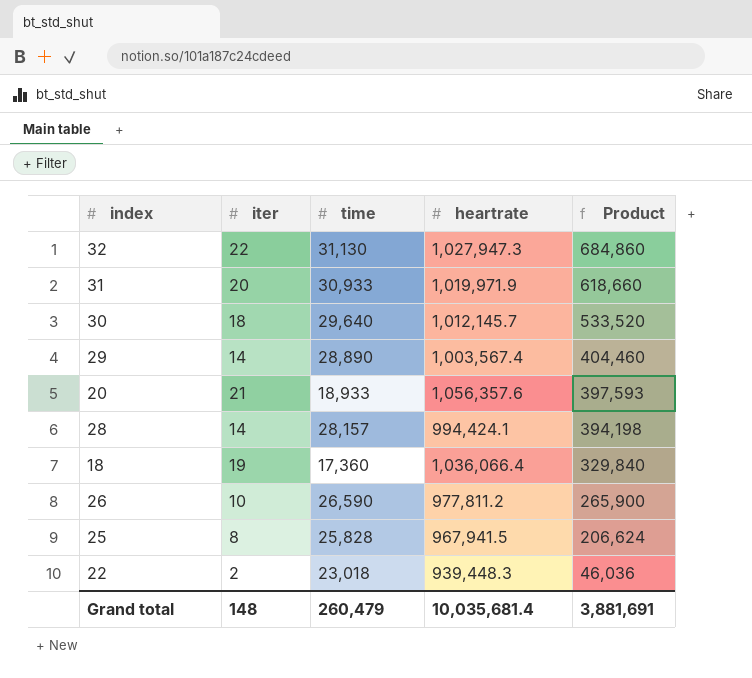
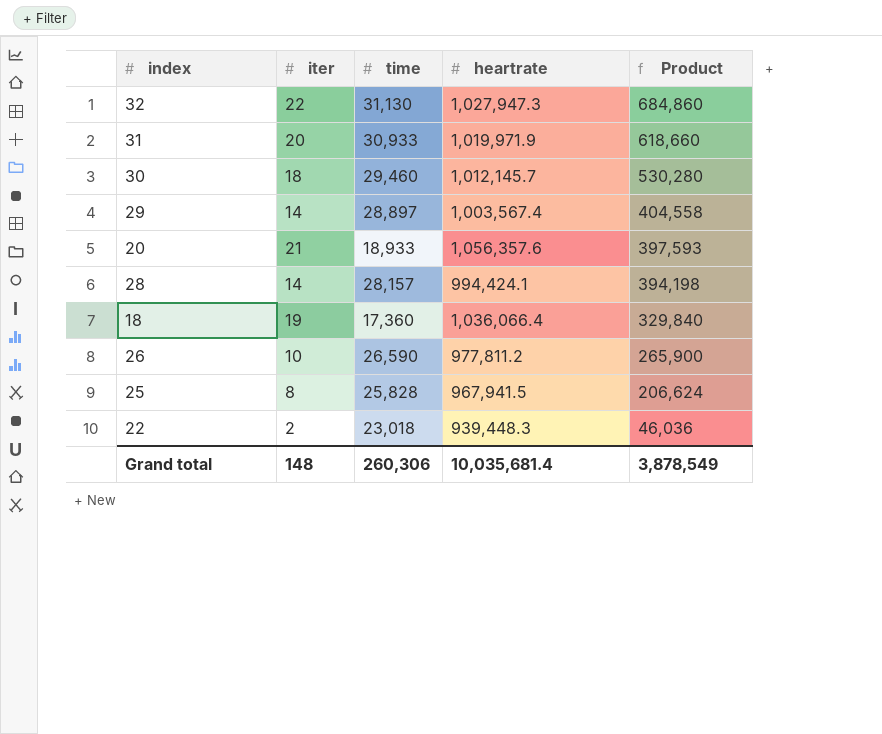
30 | time: 29,640 -> 29,460
30 | Product: 533,520 -> 530,280
29 | time: 28,890 -> 28,897
29 | Product: 404,460 -> 404,558
Grand total | time: 260,479 -> 260,306
Grand total | Product: 3,881,691 -> 3,878,549

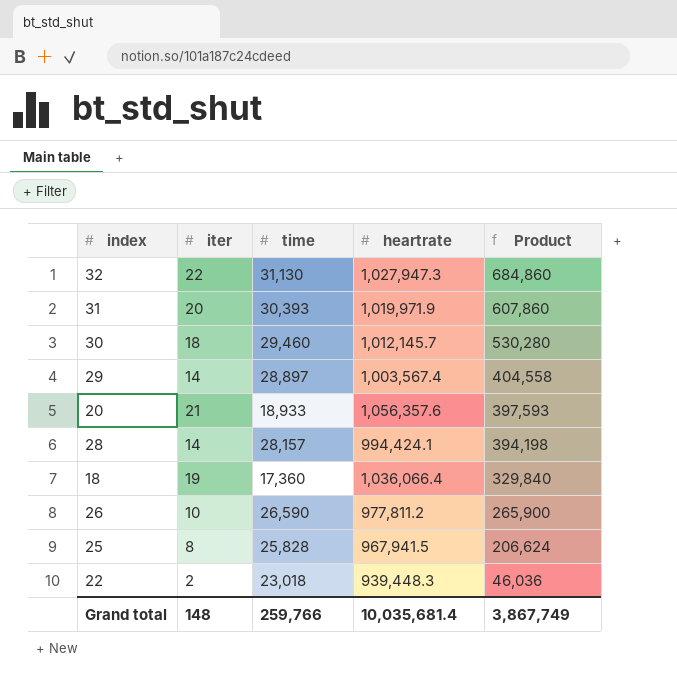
31 | time: 30,933 -> 30,393
31 | Product: 618,660 -> 607,860
Grand total | time: 260,306 -> 259,766
Grand total | Product: 3,878,549 -> 3,867,749

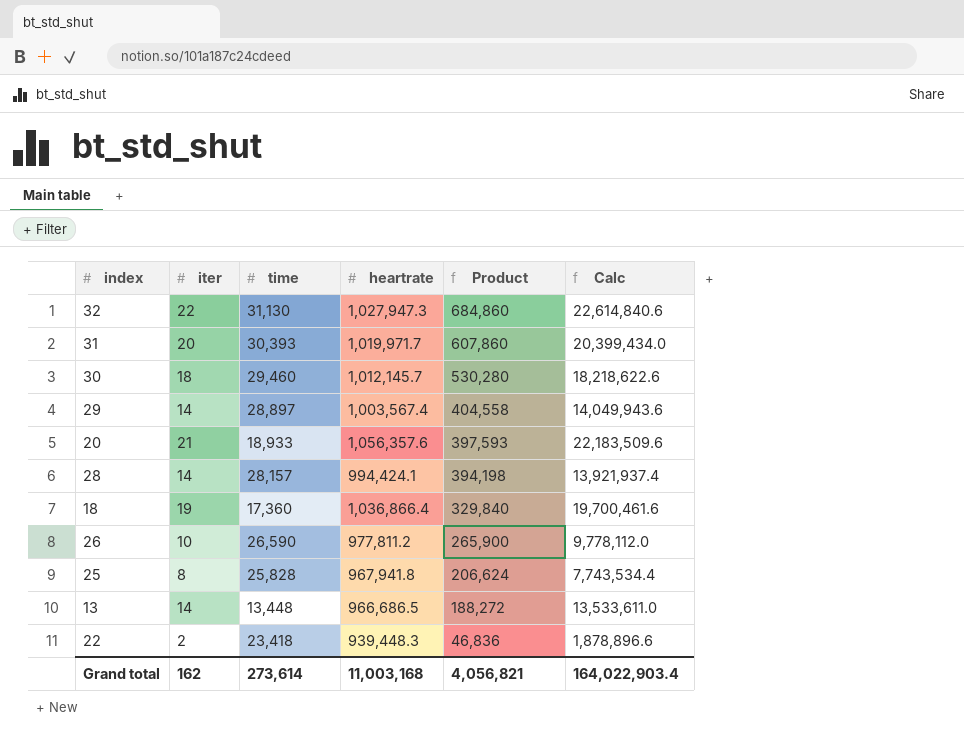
column Calc | formula: none -> [iter] * [heartrate]
31 | heartrate: 1,019,971.9 -> 1,019,971.7
18 | heartrate: 1,036,066.4 -> 1,036,866.4
25 | heartrate: 967,941.5 -> 967,941.8
row 13: none -> 14 | 13,448 | 966,686.5 | 188,272 | 13,533,611.0
22 | time: 23,018 -> 23,418
22 | Product: 46,036 -> 46,836
Grand total | iter: 148 -> 162
Grand total | time: 259,766 -> 273,614
Grand total | heartrate: 10,035,681.4 -> 11,003,168
Grand total | Product: 3,867,749 -> 4,056,821

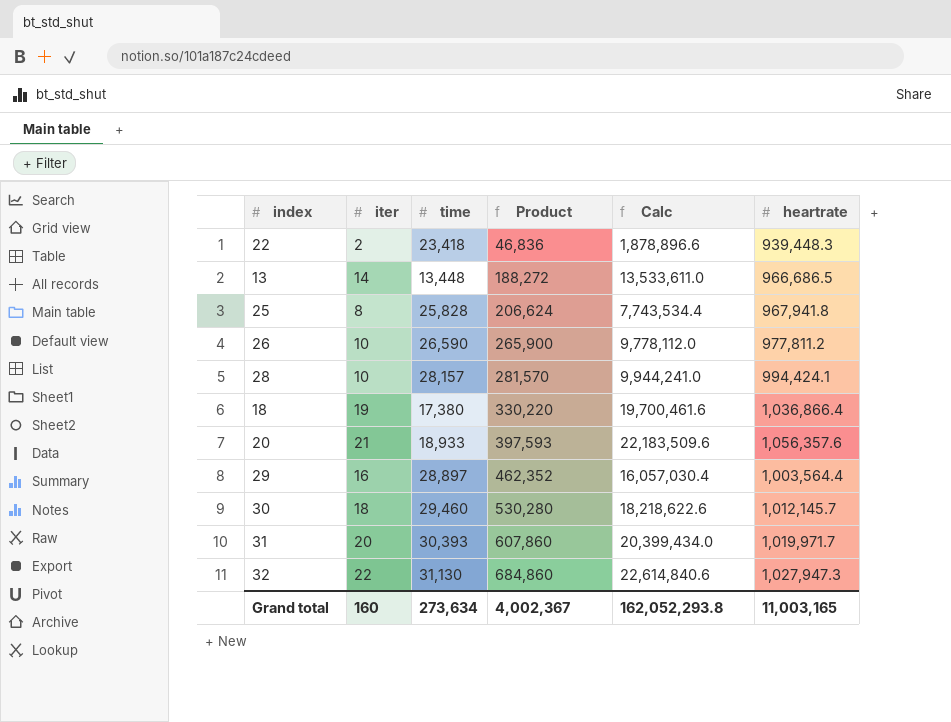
row order: Product descending -> Product ascending
column heartrate | position: 4 -> 6
28 | iter: 14 -> 10
28 | Product: 394,198 -> 281,570
28 | Calc: 13,921,937.4 -> 9,944,241.0
18 | time: 17,360 -> 17,380
18 | Product: 329,840 -> 330,220
29 | iter: 14 -> 16
29 | Product: 404,558 -> 462,352
29 | Calc: 14,049,943.6 -> 16,057,030.4
29 | heartrate: 1,003,567.4 -> 1,003,564.4
Grand total | iter: 162 -> 160
Grand total | time: 273,614 -> 273,634
Grand total | Product: 4,056,821 -> 4,002,367
Grand total | Calc: 164,022,903.4 -> 162,052,293.8
Grand total | heartrate: 11,003,168 -> 11,003,165

